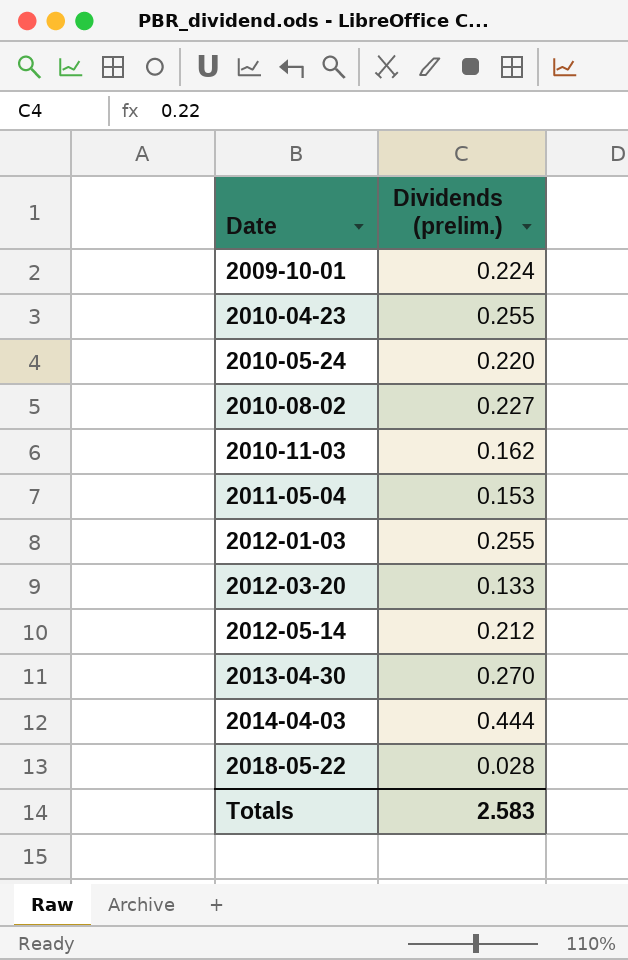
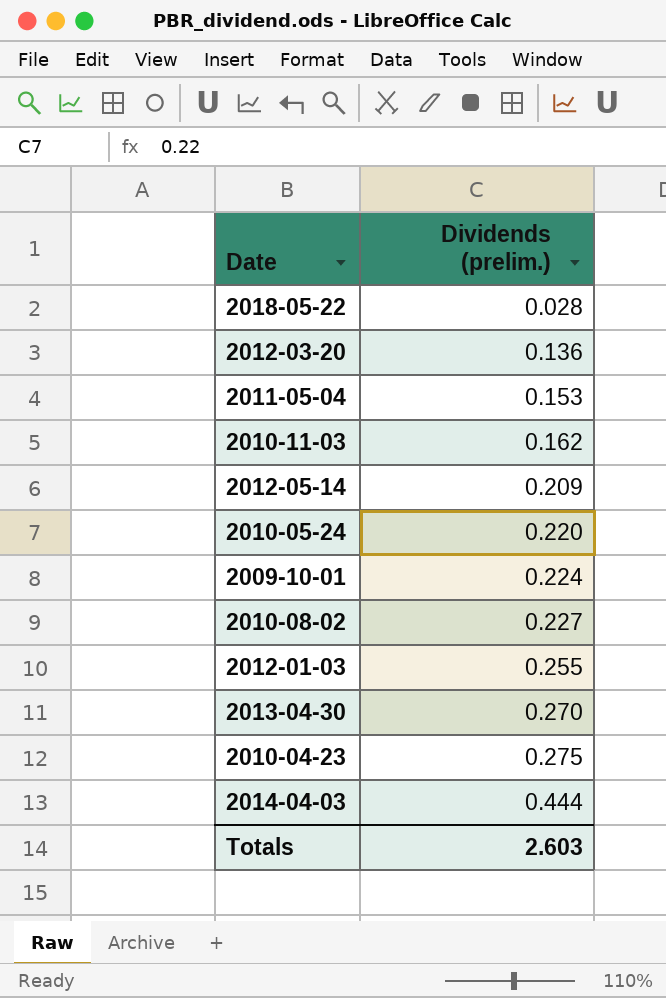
row order: Date ascending -> Dividends (prelim.) ascending
2012-03-20 | Dividends (prelim.): 0.133 -> 0.136
2012-05-14 | Dividends (prelim.): 0.212 -> 0.209
2010-04-23 | Dividends (prelim.): 0.255 -> 0.275
Totals | Dividends (prelim.): 2.583 -> 2.603

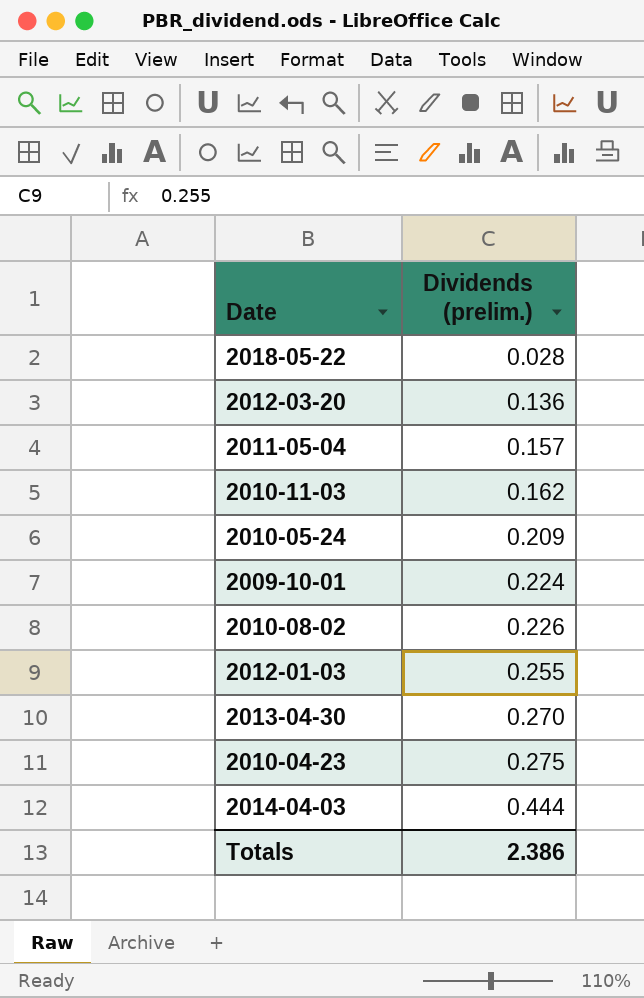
row 2012-05-14: 0.209 -> none
2011-05-04 | Dividends (prelim.): 0.153 -> 0.157
2010-05-24 | Dividends (prelim.): 0.220 -> 0.209
2010-08-02 | Dividends (prelim.): 0.227 -> 0.226
Totals | Dividends (prelim.): 2.603 -> 2.386

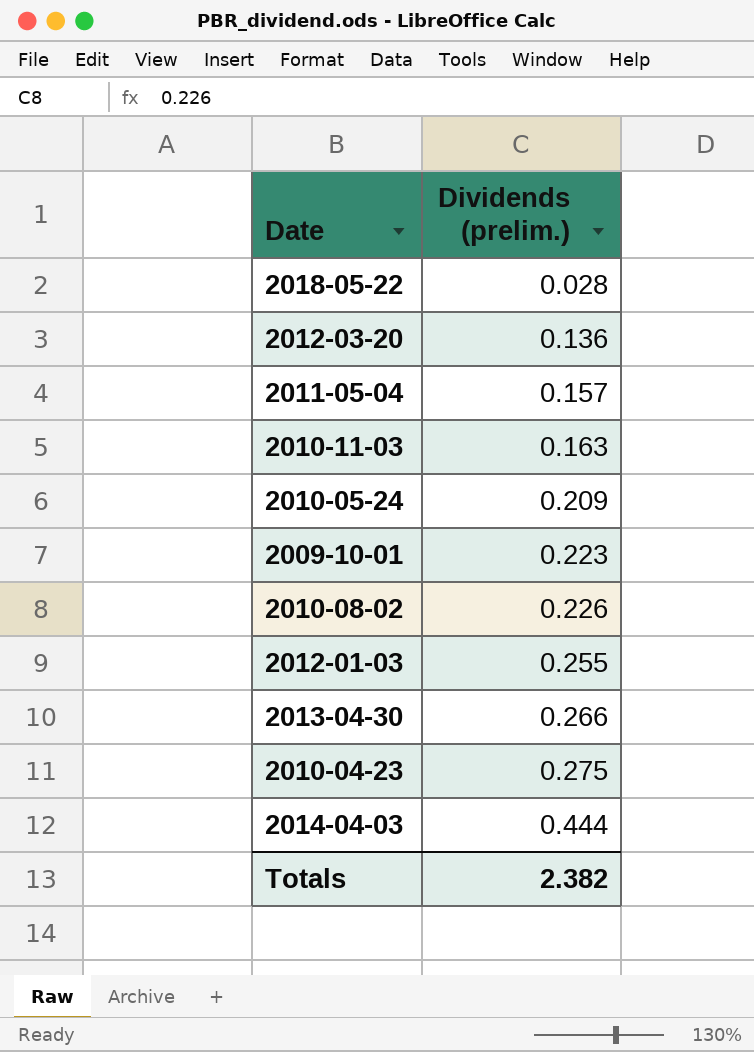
2010-11-03 | Dividends (prelim.): 0.162 -> 0.163
2009-10-01 | Dividends (prelim.): 0.224 -> 0.223
2013-04-30 | Dividends (prelim.): 0.270 -> 0.266
Totals | Dividends (prelim.): 2.386 -> 2.382

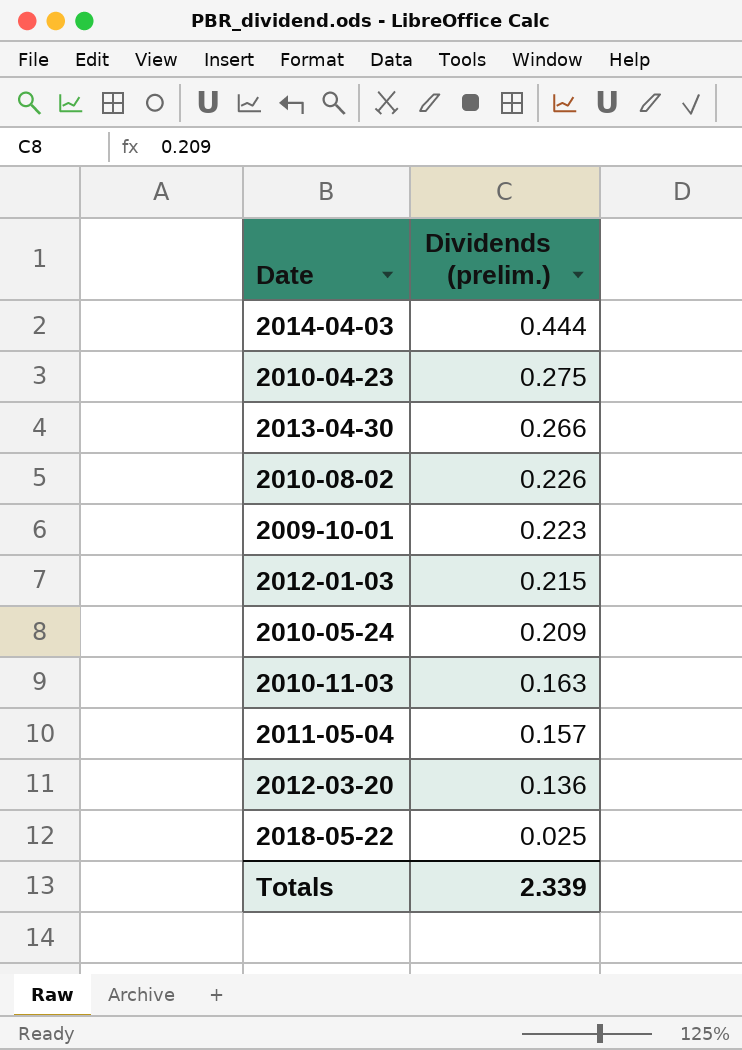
row order: Dividends (prelim.) ascending -> Dividends (prelim.) descending
2012-01-03 | Dividends (prelim.): 0.255 -> 0.215
2018-05-22 | Dividends (prelim.): 0.028 -> 0.025
Totals | Dividends (prelim.): 2.382 -> 2.339

